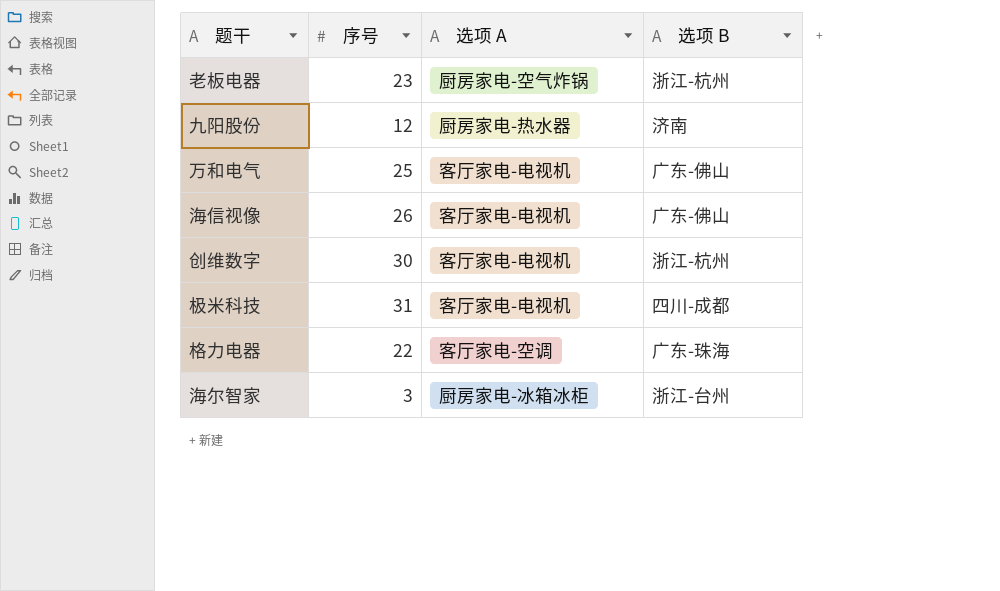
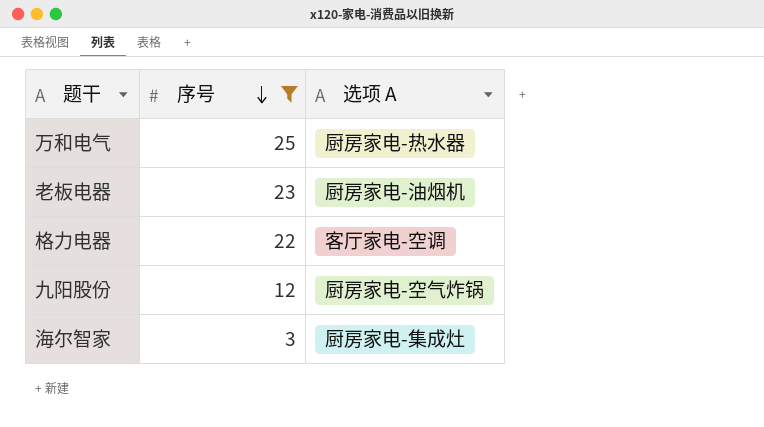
filter: none -> 序号 <= 25
row order: none -> 序号 descending
column 选项 B | position: 4 -> none
万和电气 | 选项 A: 客厅家电-电视机 -> 厨房家电-热水器
老板电器 | 选项 A: 厨房家电-空气炸锅 -> 厨房家电-油烟机
九阳股份 | 选项 A: 厨房家电-热水器 -> 厨房家电-空气炸锅
海尔智家 | 选项 A: 厨房家电-冰箱冰柜 -> 厨房家电-集成灶

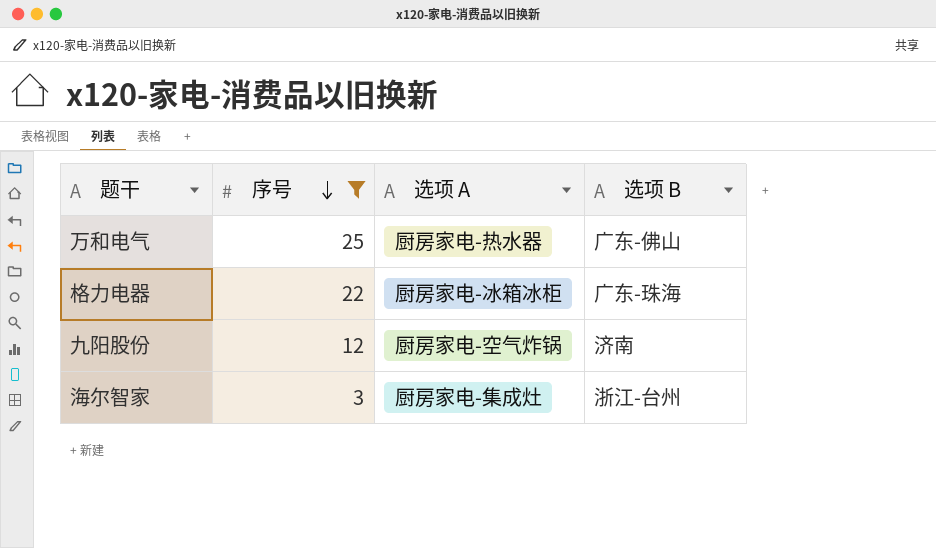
column 选项 B | position: none -> 4
row 老板电器: 23 | 厨房家电-油烟机 -> none
格力电器 | 选项 A: 客厅家电-空调 -> 厨房家电-冰箱冰柜

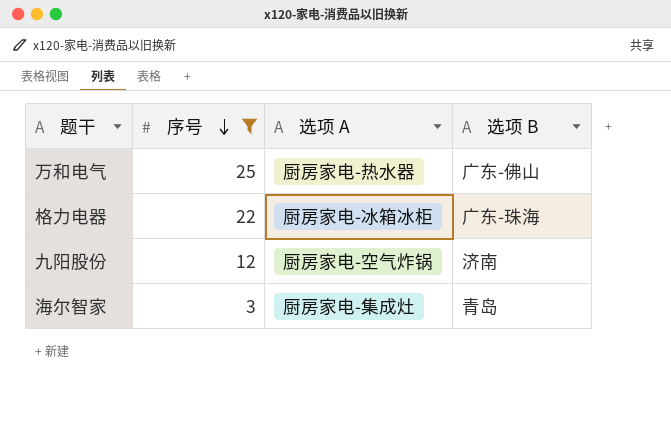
海尔智家 | 选项 B: 浙江-台州 -> 青岛

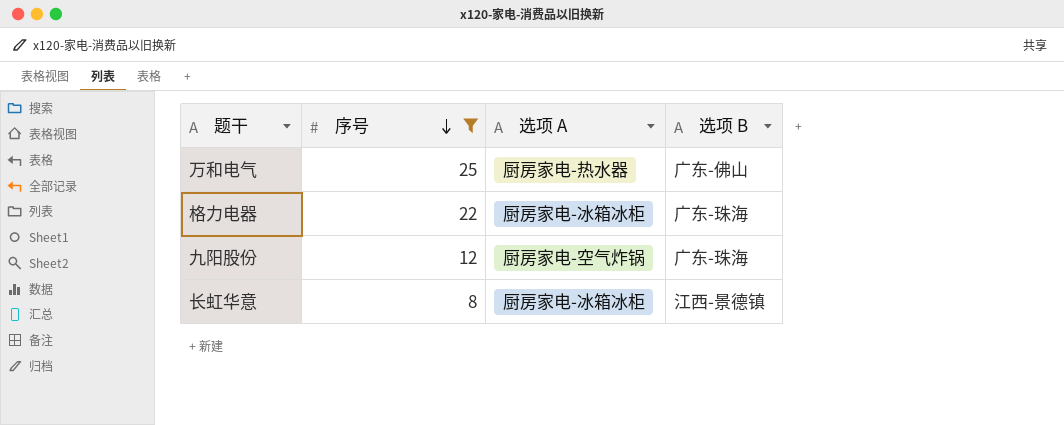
row 海尔智家: 3 | 厨房家电-集成灶 | 青岛 -> none
九阳股份 | 选项 B: 济南 -> 广东-珠海
row 长虹华意: none -> 8 | 厨房家电-冰箱冰柜 | 江西-景德镇

